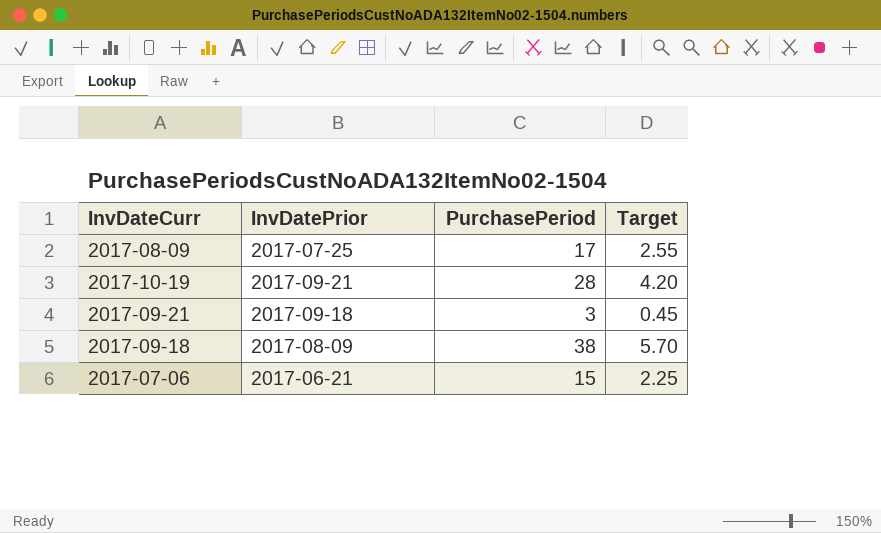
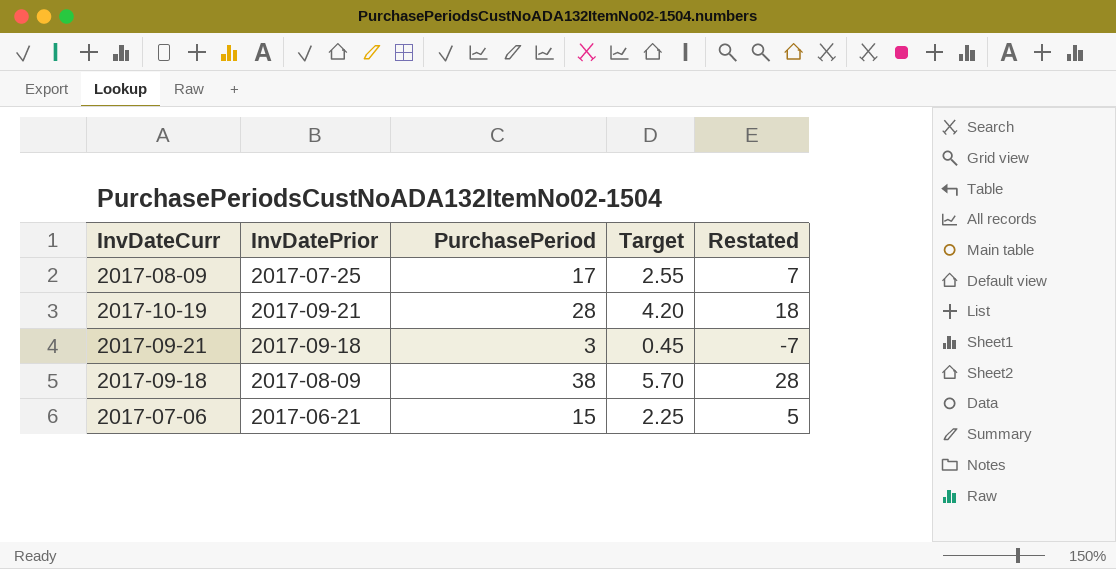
column Restated | formula: none -> [PurchasePeriod] - 10

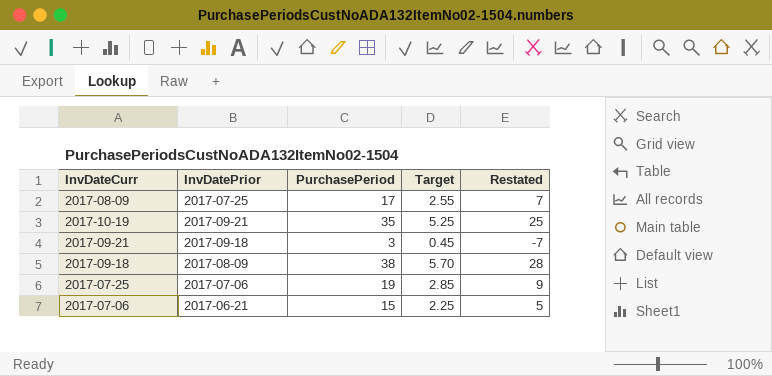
2017-10-19 | PurchasePeriod: 28 -> 35
2017-10-19 | Target: 4.20 -> 5.25
2017-10-19 | Restated: 18 -> 25
row 2017-07-25: none -> 2017-07-06 | 19 | 2.85 | 9

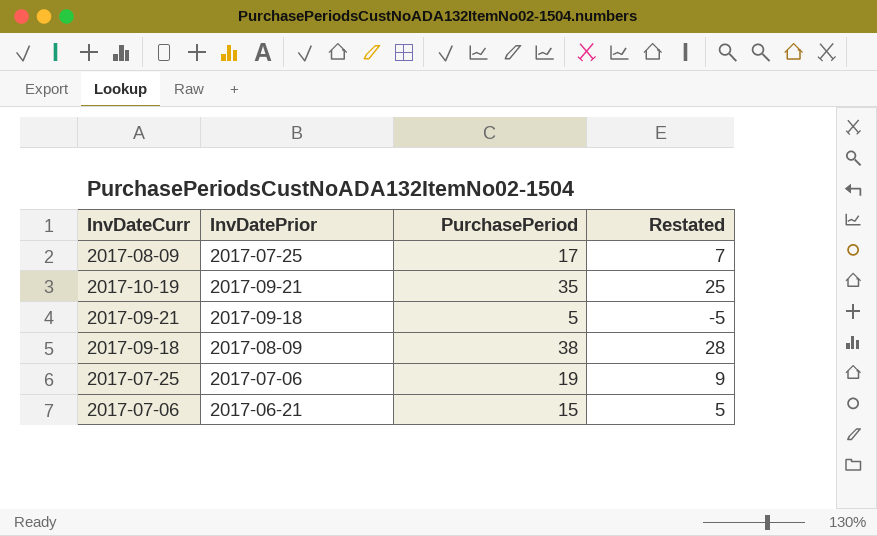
column Target | formula: [PurchasePeriod] * 0.15 -> none
2017-09-21 | PurchasePeriod: 3 -> 5
2017-09-21 | Restated: -7 -> -5

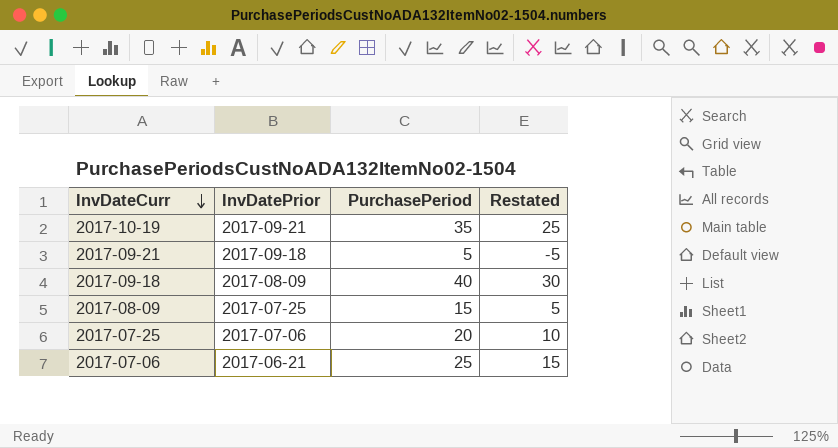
row order: none -> InvDateCurr descending
2017-09-18 | PurchasePeriod: 38 -> 40
2017-09-18 | Restated: 28 -> 30
2017-08-09 | PurchasePeriod: 17 -> 15
2017-08-09 | Restated: 7 -> 5
2017-07-25 | PurchasePeriod: 19 -> 20
2017-07-25 | Restated: 9 -> 10
2017-07-06 | PurchasePeriod: 15 -> 25
2017-07-06 | Restated: 5 -> 15

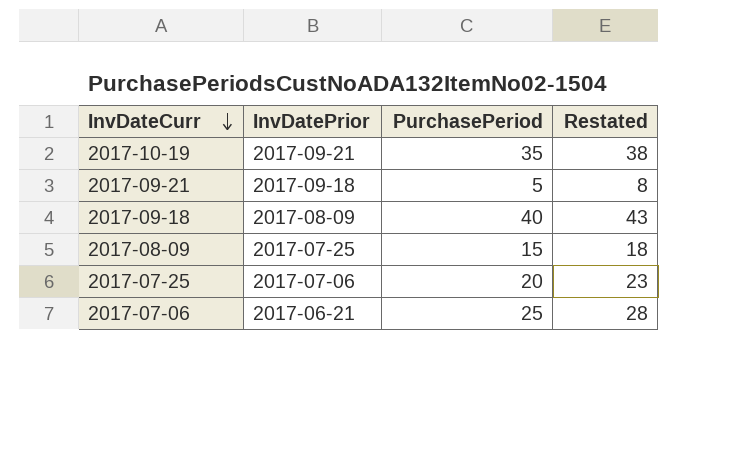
column Restated | formula: [PurchasePeriod] - 10 -> [PurchasePeriod] + 3

